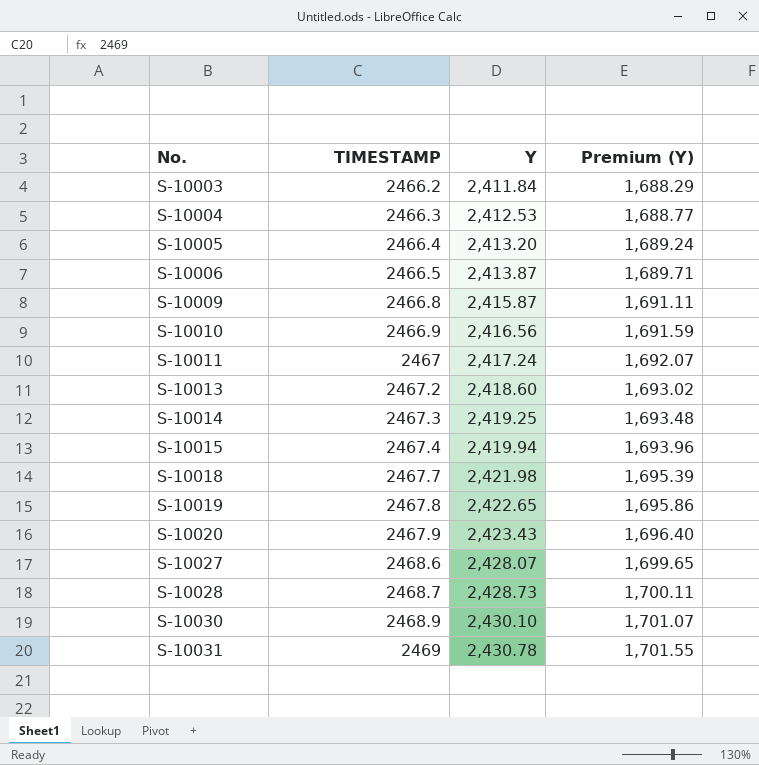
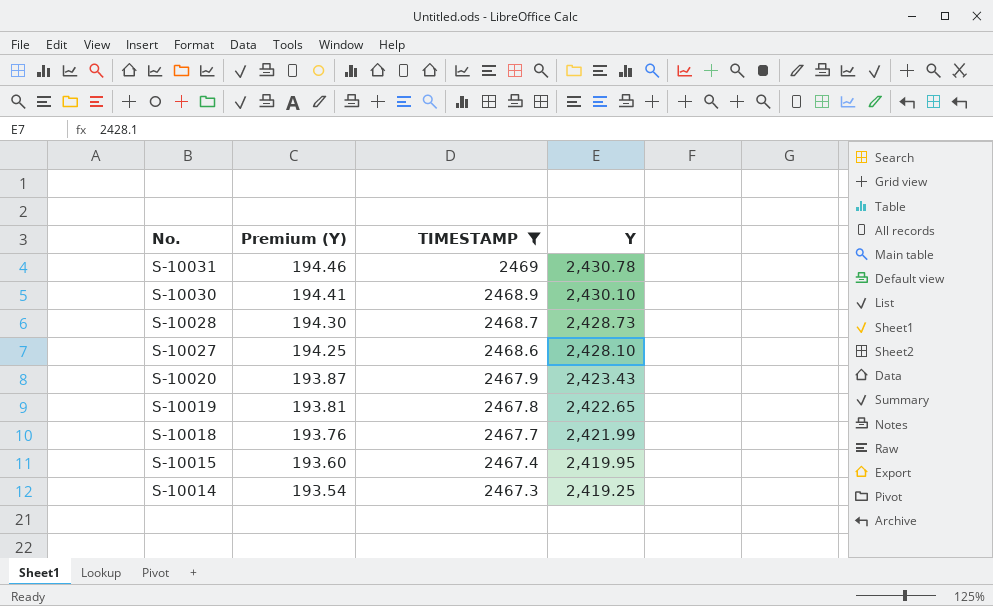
filter: none -> TIMESTAMP >= 2467.3
row order: No. ascending -> No. descending
column Premium (Y) | formula: [Y] * 0.7 -> [Y] * 0.08
column Premium (Y) | position: 4 -> 2
S-10027 | Y: 2,428.07 -> 2,428.10
S-10018 | Y: 2,421.98 -> 2,421.99
S-10015 | Y: 2,419.94 -> 2,419.95

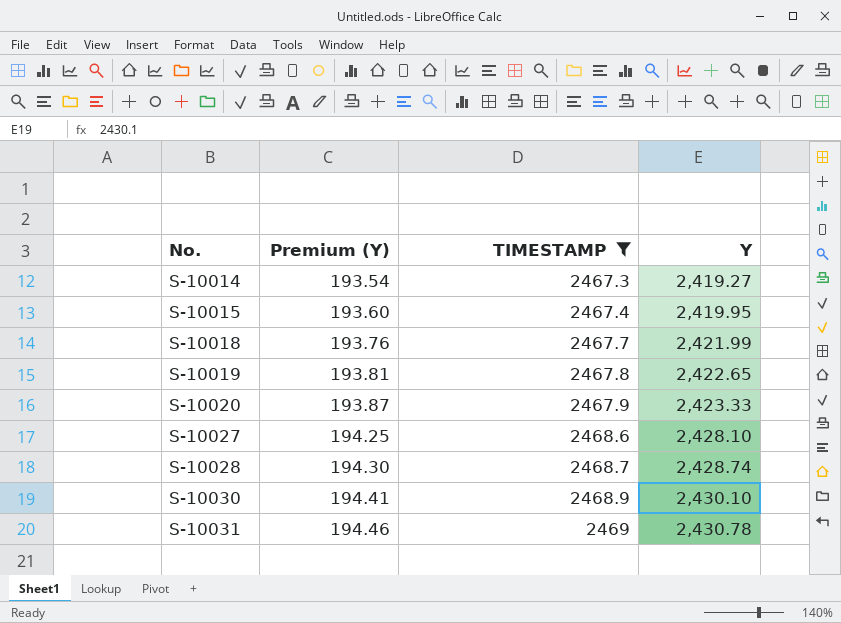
row order: No. descending -> No. ascending
S-10014 | Y: 2,419.25 -> 2,419.27
S-10020 | Y: 2,423.43 -> 2,423.33
S-10028 | Y: 2,428.73 -> 2,428.74

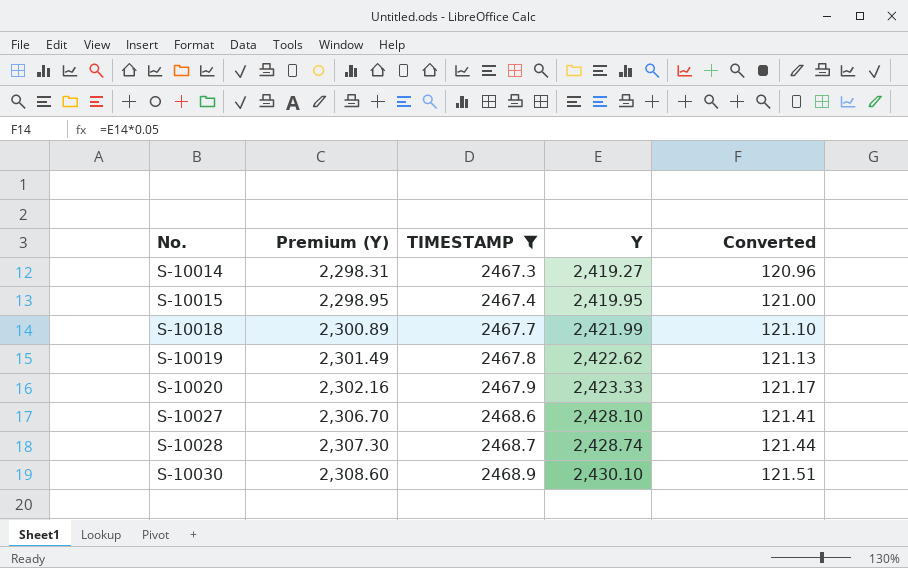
column Premium (Y) | formula: [Y] * 0.08 -> [Y] * 0.95
column Converted | formula: none -> [Y] * 0.05
row S-10031: 194.46 | 2469 | 2,430.78 -> none
S-10019 | Y: 2,422.65 -> 2,422.62

